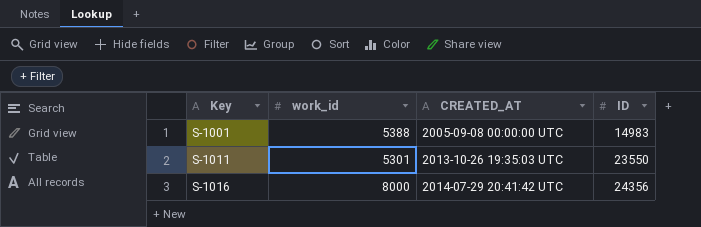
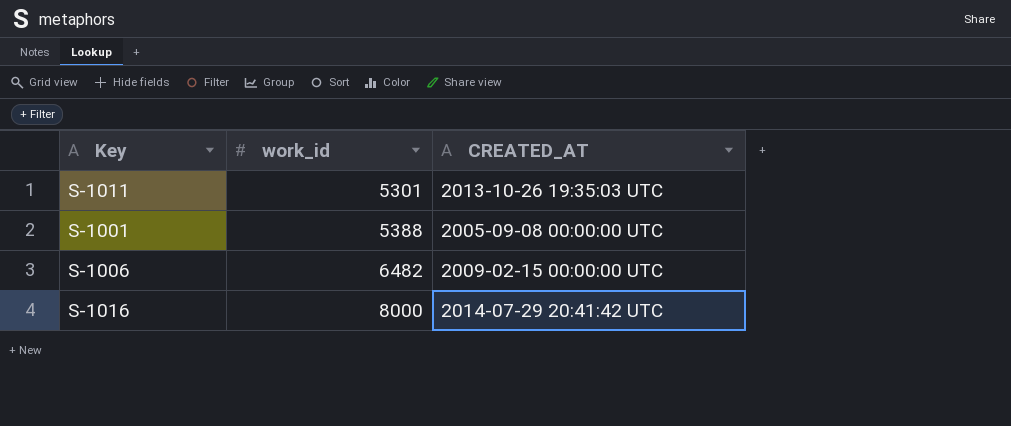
row order: Key ascending -> work_id ascending
column ID | position: 4 -> none
row S-1006: none -> 6482 | 2009-02-15 00:00:00 UTC

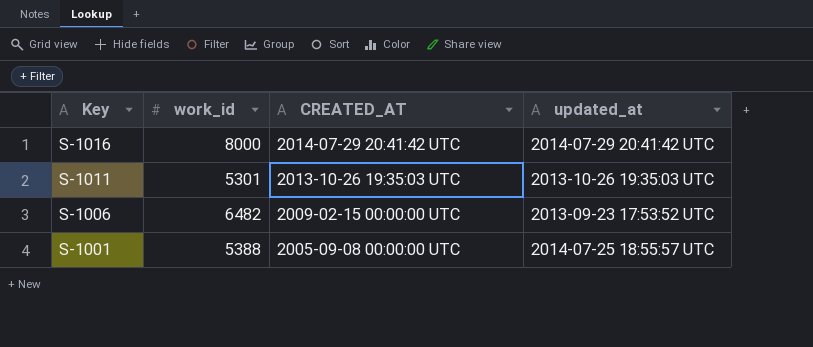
row order: work_id ascending -> Key descending
column updated_at | position: none -> 4

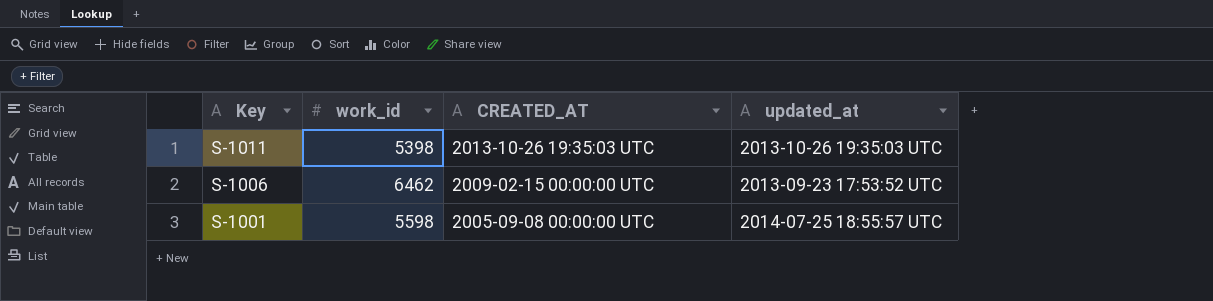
row S-1016: 8000 | 2014-07-29 20:41:42 UTC | 2014-07-29 20:41:42 UTC -> none
S-1011 | work_id: 5301 -> 5398
S-1006 | work_id: 6482 -> 6462
S-1001 | work_id: 5388 -> 5598

